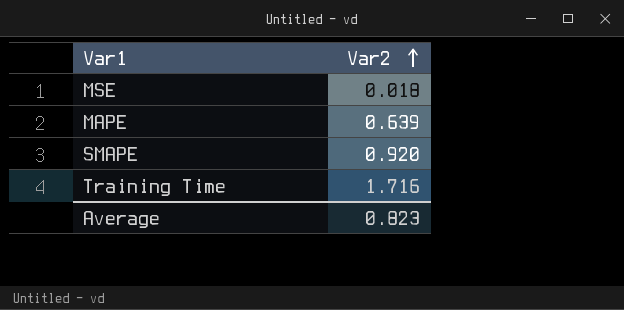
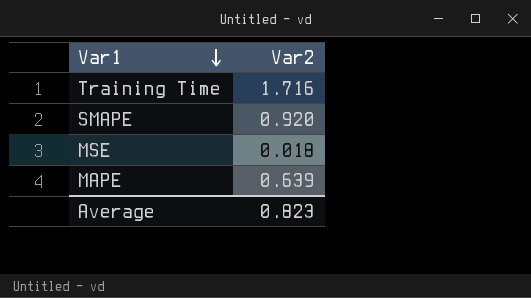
row order: Var2 ascending -> Var1 descending

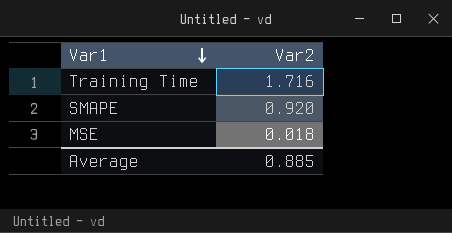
row MAPE: 0.639 -> none
Average | Var2: 0.823 -> 0.885

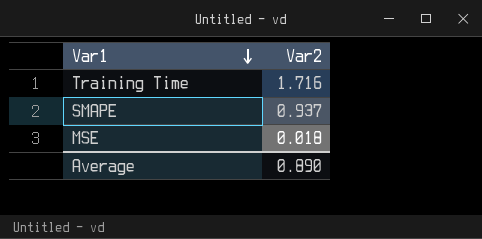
SMAPE | Var2: 0.920 -> 0.937
Average | Var2: 0.885 -> 0.890

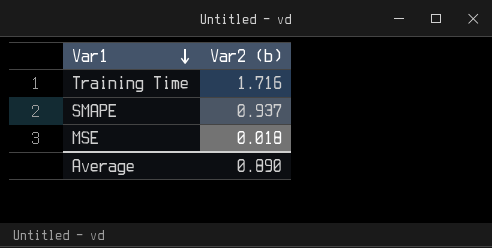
column name: Var2 -> Var2 (b)

